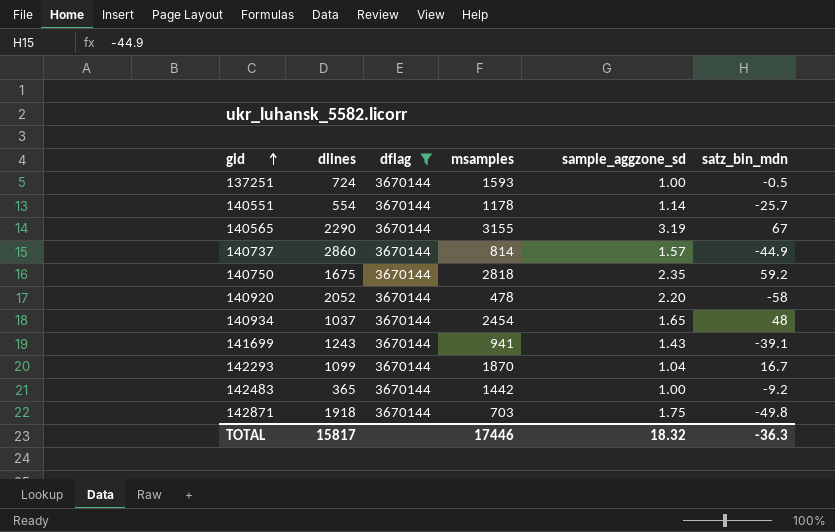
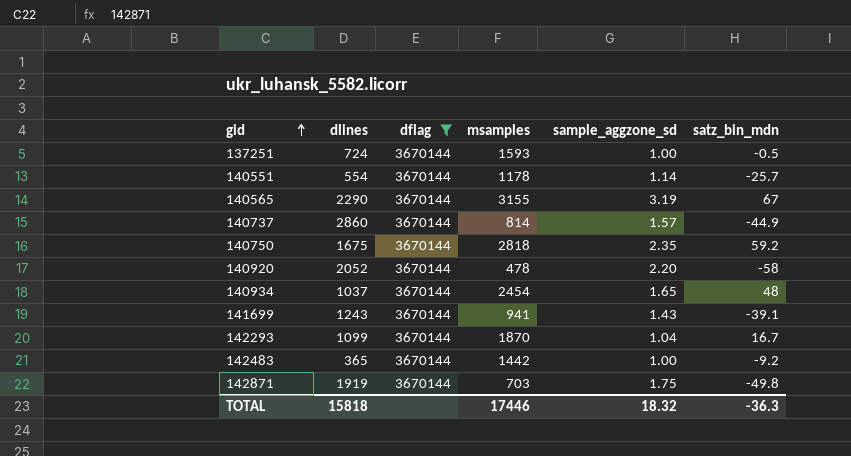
142871 | dlines: 1918 -> 1919
TOTAL | dlines: 15817 -> 15818

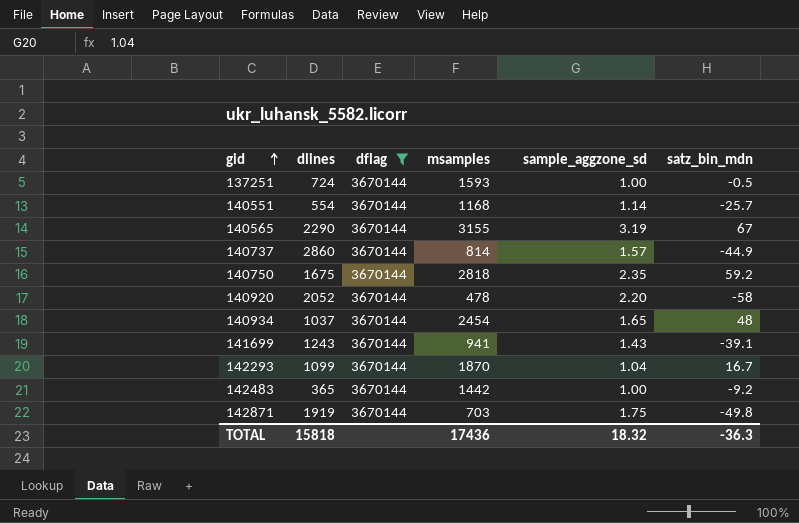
140551 | msamples: 1178 -> 1168
TOTAL | msamples: 17446 -> 17436

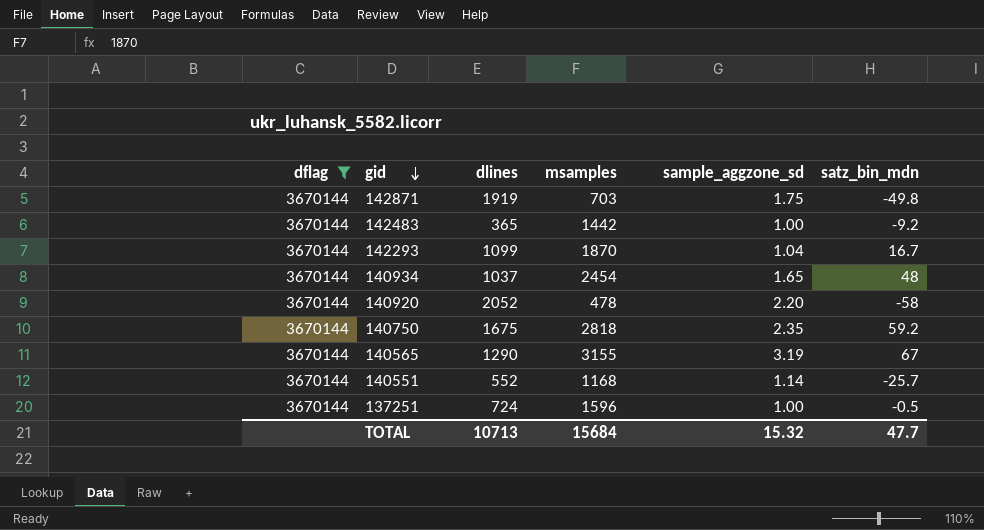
row order: gid ascending -> gid descending
column dflag | position: 3 -> 1
row 140737: 2860 | 3670144 | 814 | 1.57 | -44.9 -> none
row 141699: 1243 | 3670144 | 941 | 1.43 | -39.1 -> none
140565 | dlines: 2290 -> 1290
140551 | dlines: 554 -> 552
137251 | msamples: 1593 -> 1596
TOTAL | dlines: 15818 -> 10713
TOTAL | msamples: 17436 -> 15684
TOTAL | sample_aggzone_sd: 18.32 -> 15.32
TOTAL | satz_bin_mdn: -36.3 -> 47.7

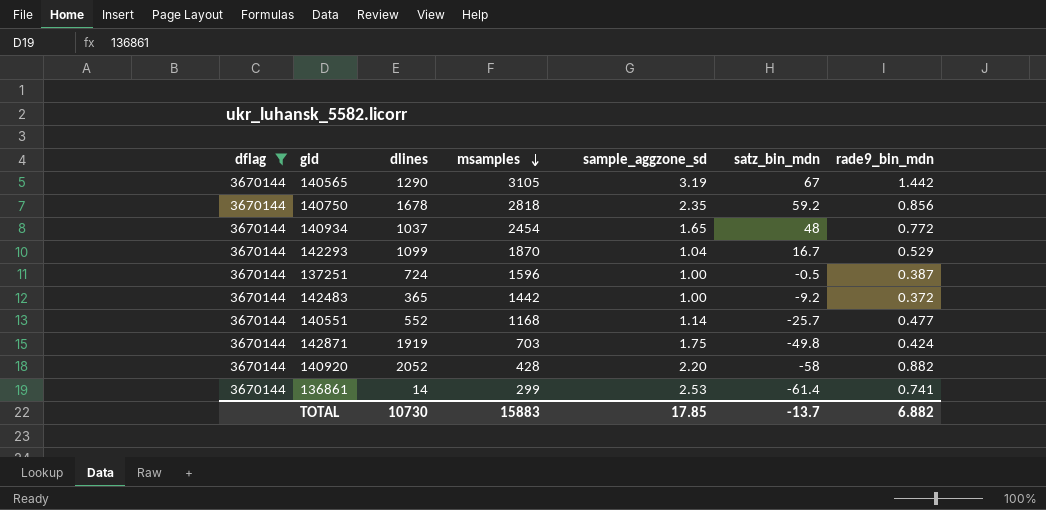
row order: gid descending -> msamples descending
column rade9_bin_mdn | position: none -> 7
140565 | msamples: 3155 -> 3105
140750 | dlines: 1675 -> 1678
140920 | msamples: 478 -> 428
row 136861: none -> 3670144 | 14 | 299 | 2.53 | -61.4 | 0.741
TOTAL | dlines: 10713 -> 10730
TOTAL | msamples: 15684 -> 15883
TOTAL | sample_aggzone_sd: 15.32 -> 17.85
TOTAL | satz_bin_mdn: 47.7 -> -13.7

